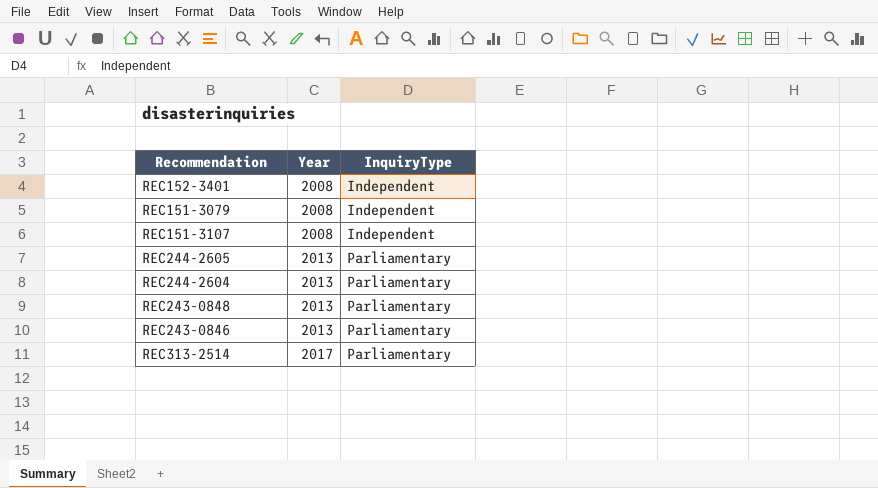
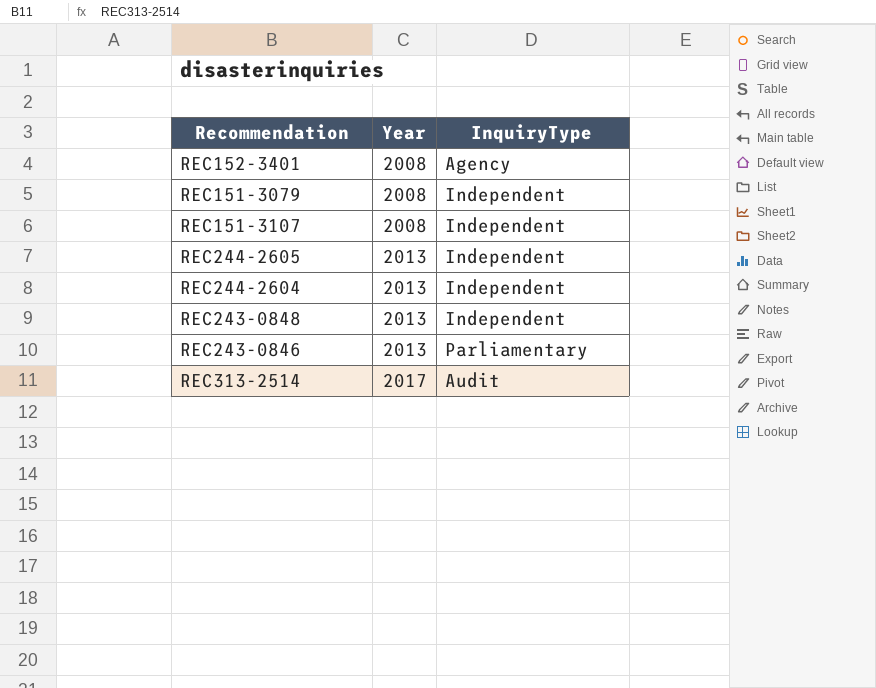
REC152-3401 | InquiryType: Independent -> Agency
REC244-2605 | InquiryType: Parliamentary -> Independent
REC244-2604 | InquiryType: Parliamentary -> Independent
REC243-0848 | InquiryType: Parliamentary -> Independent
REC313-2514 | InquiryType: Parliamentary -> Audit

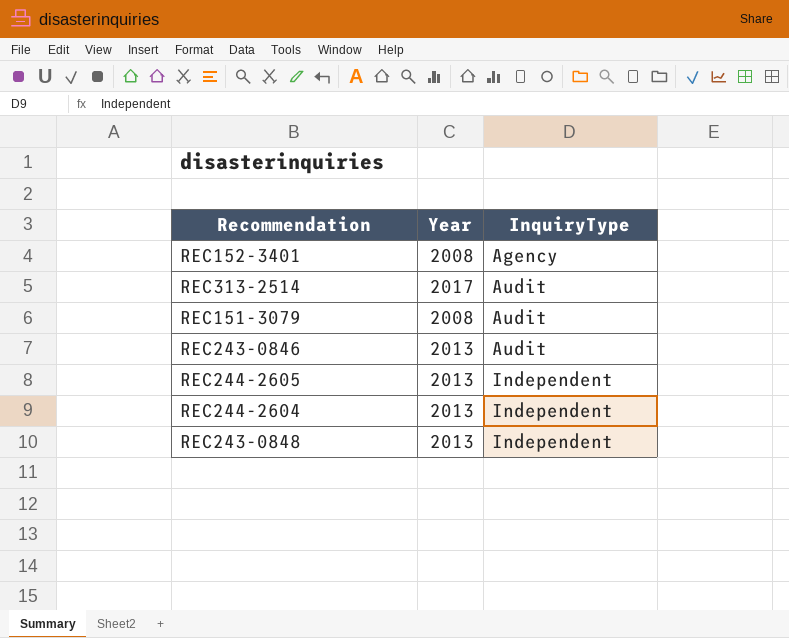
row order: Year ascending -> InquiryType ascending
row REC151-3107: 2008 | Independent -> none
REC151-3079 | InquiryType: Independent -> Audit
REC243-0846 | InquiryType: Parliamentary -> Audit

